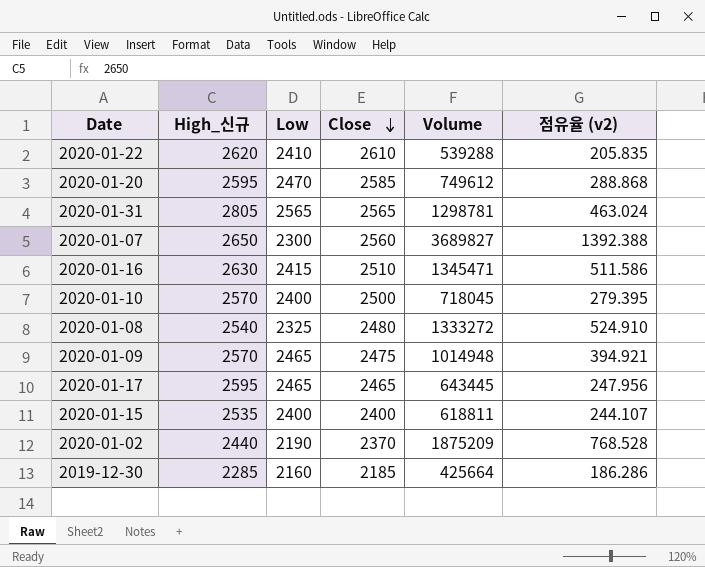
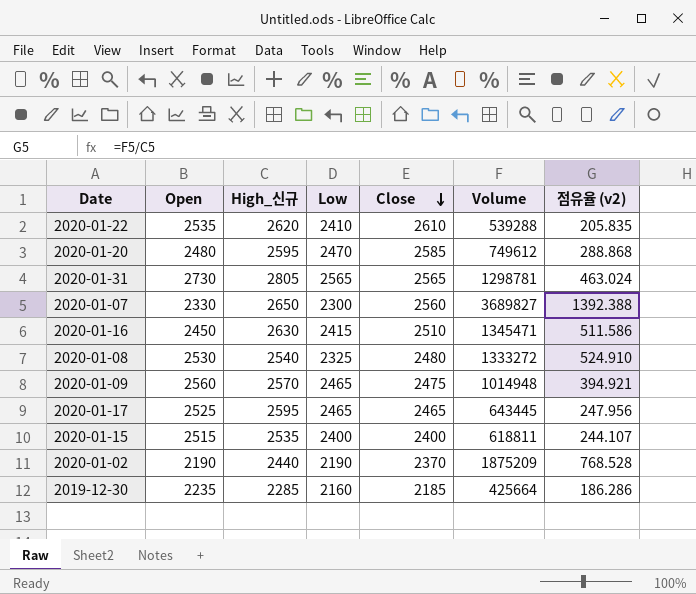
column Open | position: none -> 2
row 2020-01-10: 2570 | 2400 | 2500 | 718045 | 279.395 -> none

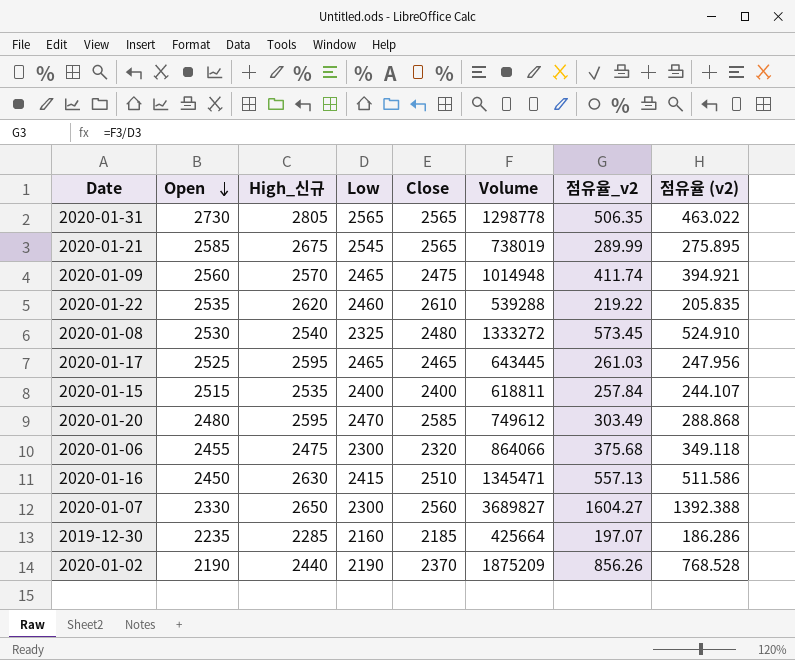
row order: Close descending -> Open descending
column 점유율_v2 | formula: none -> [Volume] / [Low]
2020-01-31 | Volume: 1298781 -> 1298778
2020-01-31 | 점유율 (v2): 463.024 -> 463.022
row 2020-01-21: none -> 2585 | 2675 | 2545 | 2565 | 738019 | 289.99 | 275.895
2020-01-22 | Low: 2410 -> 2460
row 2020-01-06: none -> 2455 | 2475 | 2300 | 2320 | 864066 | 375.68 | 349.118

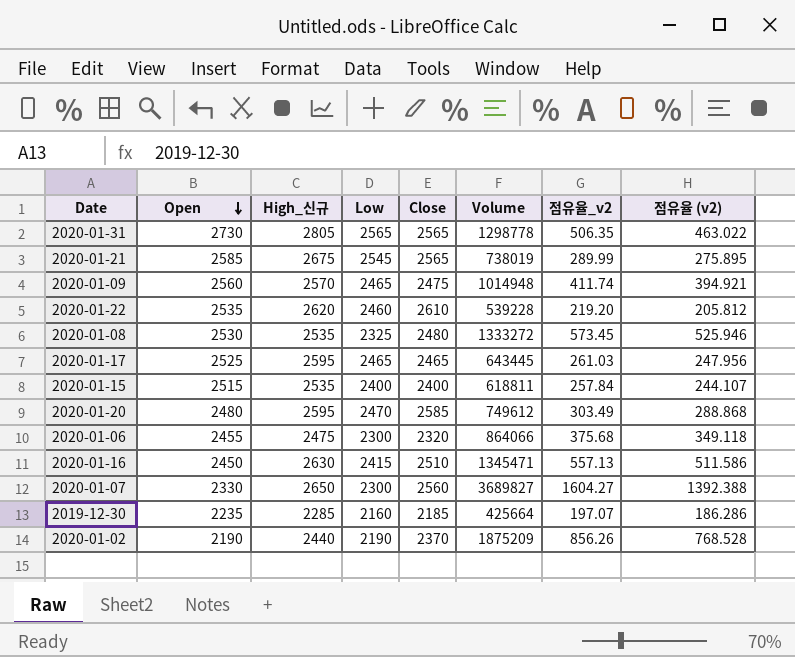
2020-01-22 | Volume: 539288 -> 539228
2020-01-22 | 점유율_v2: 219.22 -> 219.20
2020-01-22 | 점유율 (v2): 205.835 -> 205.812
2020-01-08 | High_신규: 2540 -> 2535
2020-01-08 | 점유율 (v2): 524.910 -> 525.946

